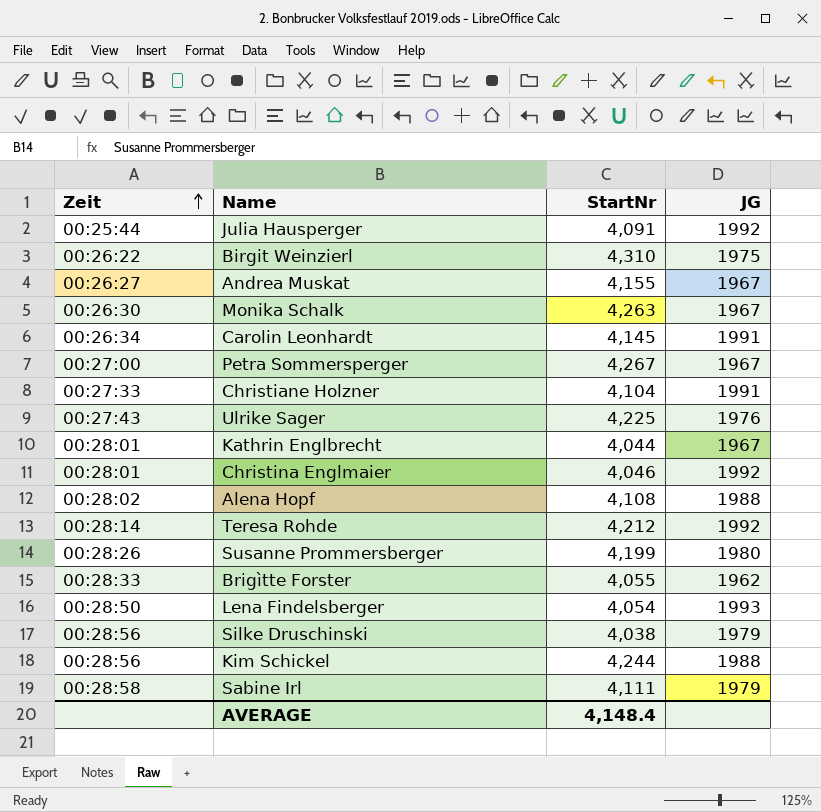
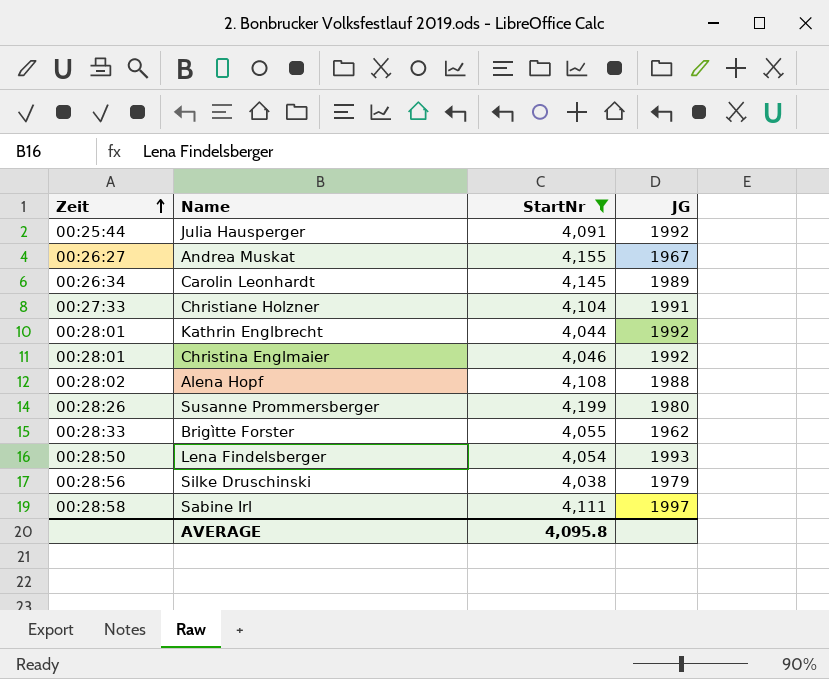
filter: none -> StartNr <= 4,199
Carolin Leonhardt | JG: 1991 -> 1989
Kathrin Englbrecht | JG: 1967 -> 1992
Sabine Irl | JG: 1979 -> 1997
AVERAGE | StartNr: 4,148.4 -> 4,095.8

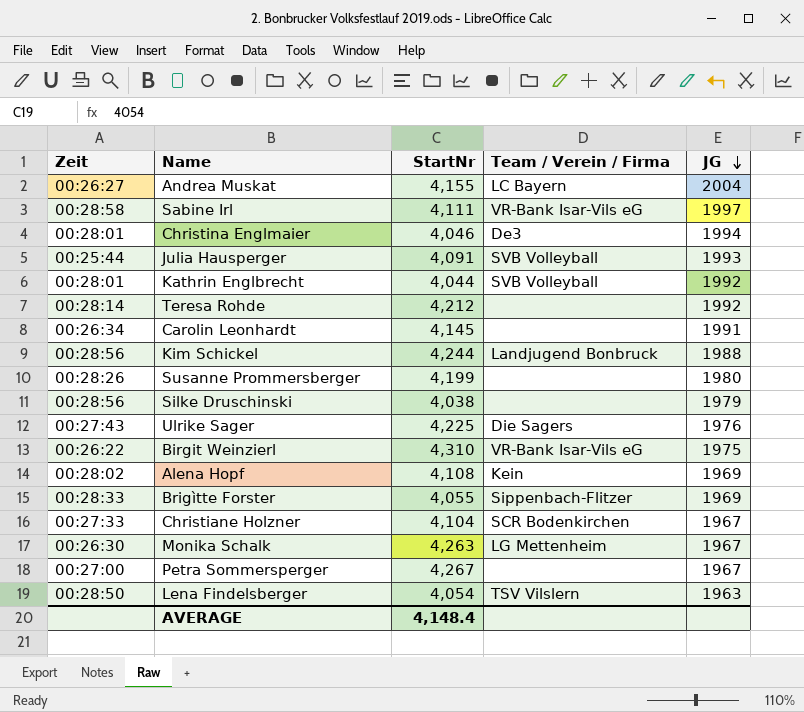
filter: StartNr <= 4,199 -> none
row order: Zeit ascending -> JG descending
column Team / Verein / Firma | position: none -> 4
Andrea Muskat | JG: 1967 -> 2004
Christina Englmaier | JG: 1992 -> 1994
Julia Hausperger | JG: 1992 -> 1993
Carolin Leonhardt | JG: 1989 -> 1991
Alena Hopf | JG: 1988 -> 1969
Brigìtte Forster | JG: 1962 -> 1969
Christiane Holzner | JG: 1991 -> 1967
Lena Findelsberger | JG: 1993 -> 1963
AVERAGE | StartNr: 4,095.8 -> 4,148.4

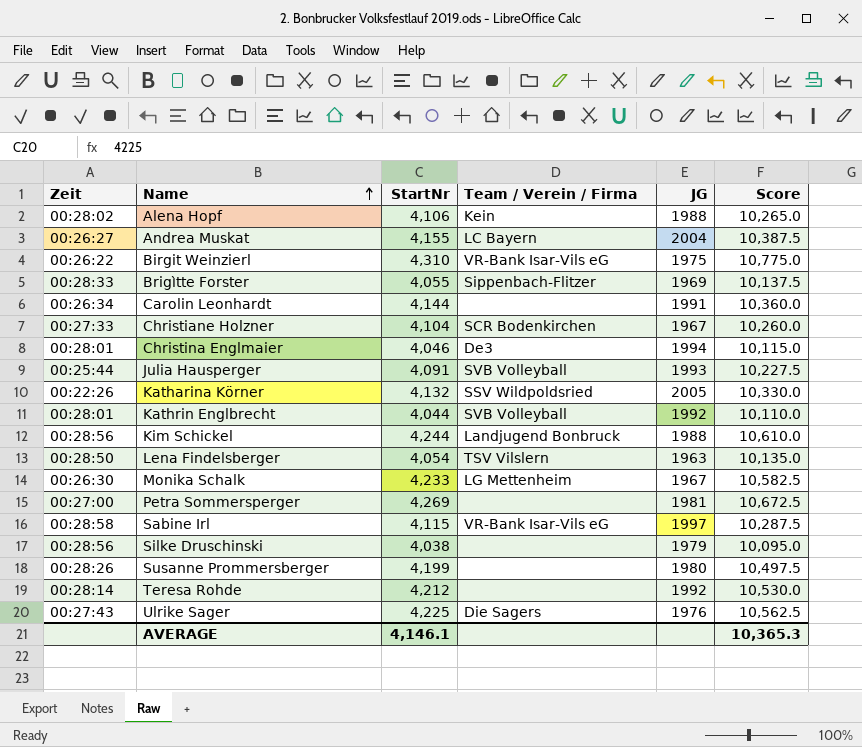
row order: JG descending -> Name ascending
column Score | formula: none -> [StartNr] * 2.5
Alena Hopf | StartNr: 4,108 -> 4,106
Alena Hopf | JG: 1969 -> 1988
Carolin Leonhardt | StartNr: 4,145 -> 4,144
row Katharina Körner: none -> 00:22:26 | 4,132 | SSV Wildpoldsried | 2005 | 10,330.0
Monika Schalk | StartNr: 4,263 -> 4,233
Petra Sommersperger | StartNr: 4,267 -> 4,269
Petra Sommersperger | JG: 1967 -> 1981
Sabine Irl | StartNr: 4,111 -> 4,115
AVERAGE | StartNr: 4,148.4 -> 4,146.1

